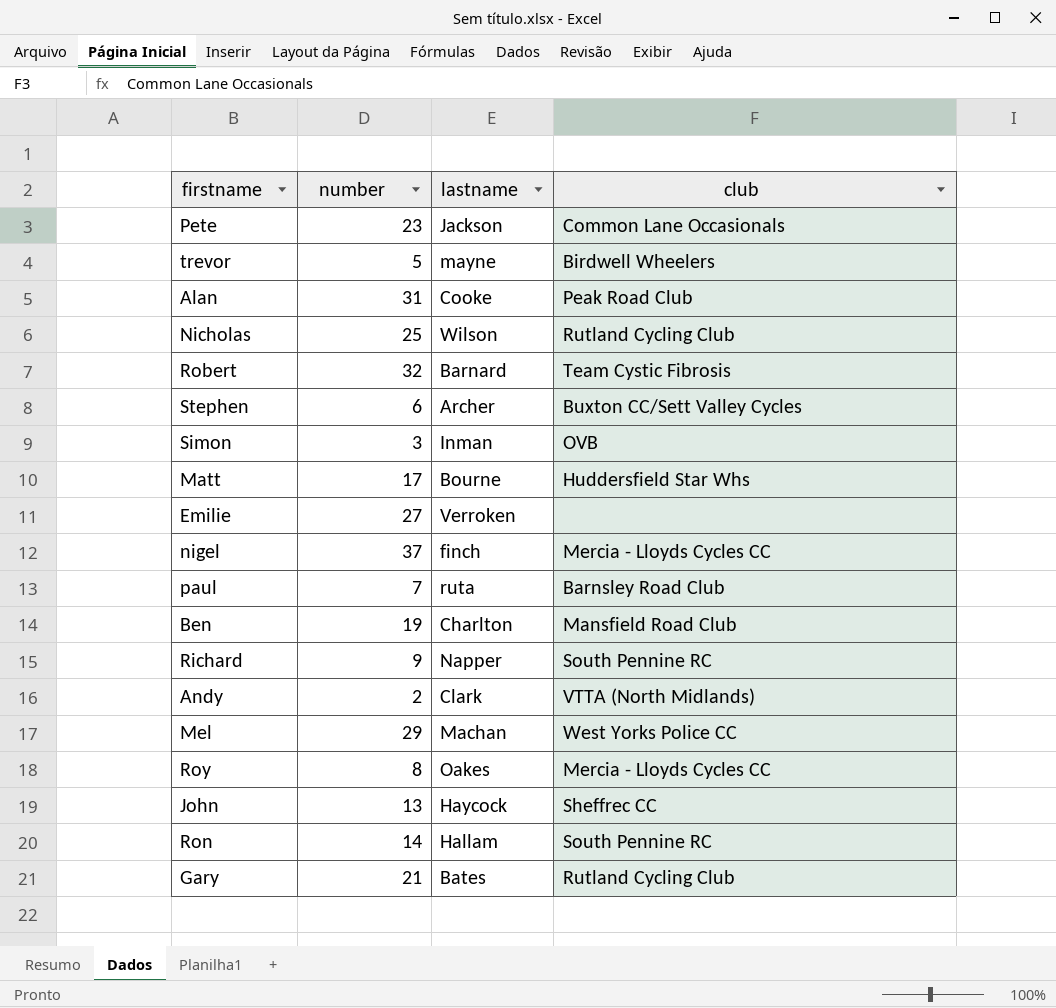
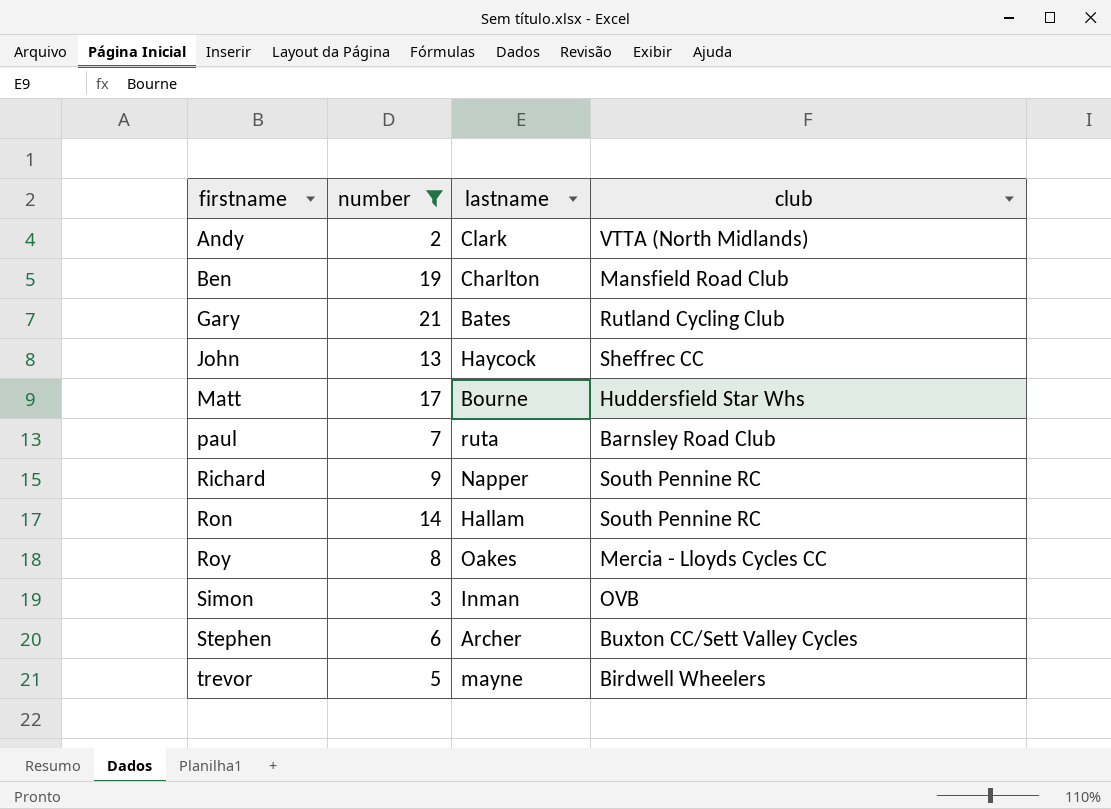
filter: none -> number <= 21
row order: none -> firstname ascending

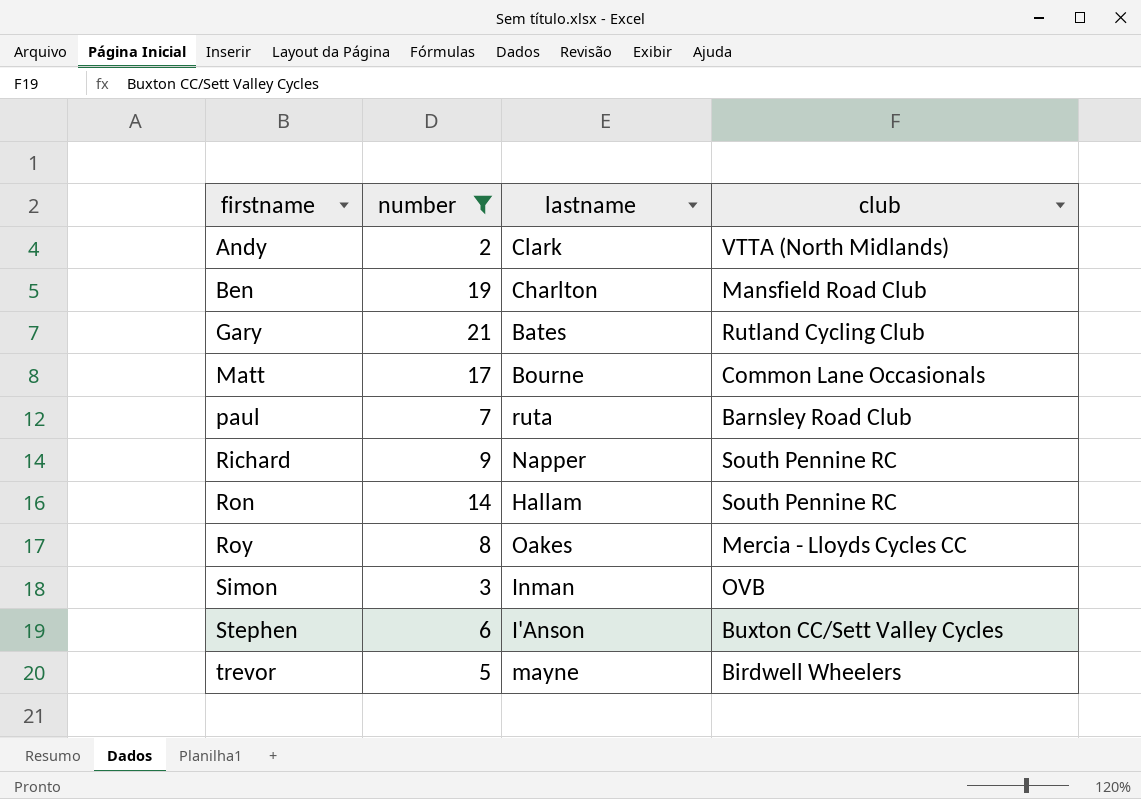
row John: 13 | Haycock | Sheffrec CC -> none
Matt | club: Huddersfield Star Whs -> Common Lane Occasionals
Stephen | lastname: Archer -> I'Anson

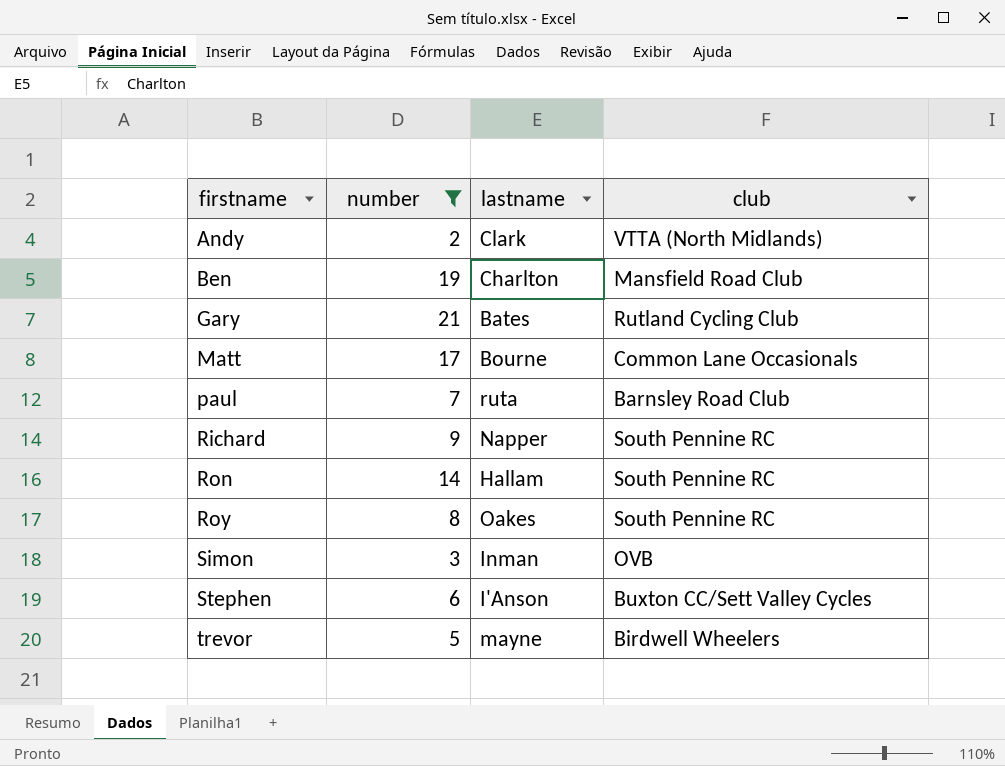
Roy | club: Mercia - Lloyds Cycles CC -> South Pennine RC

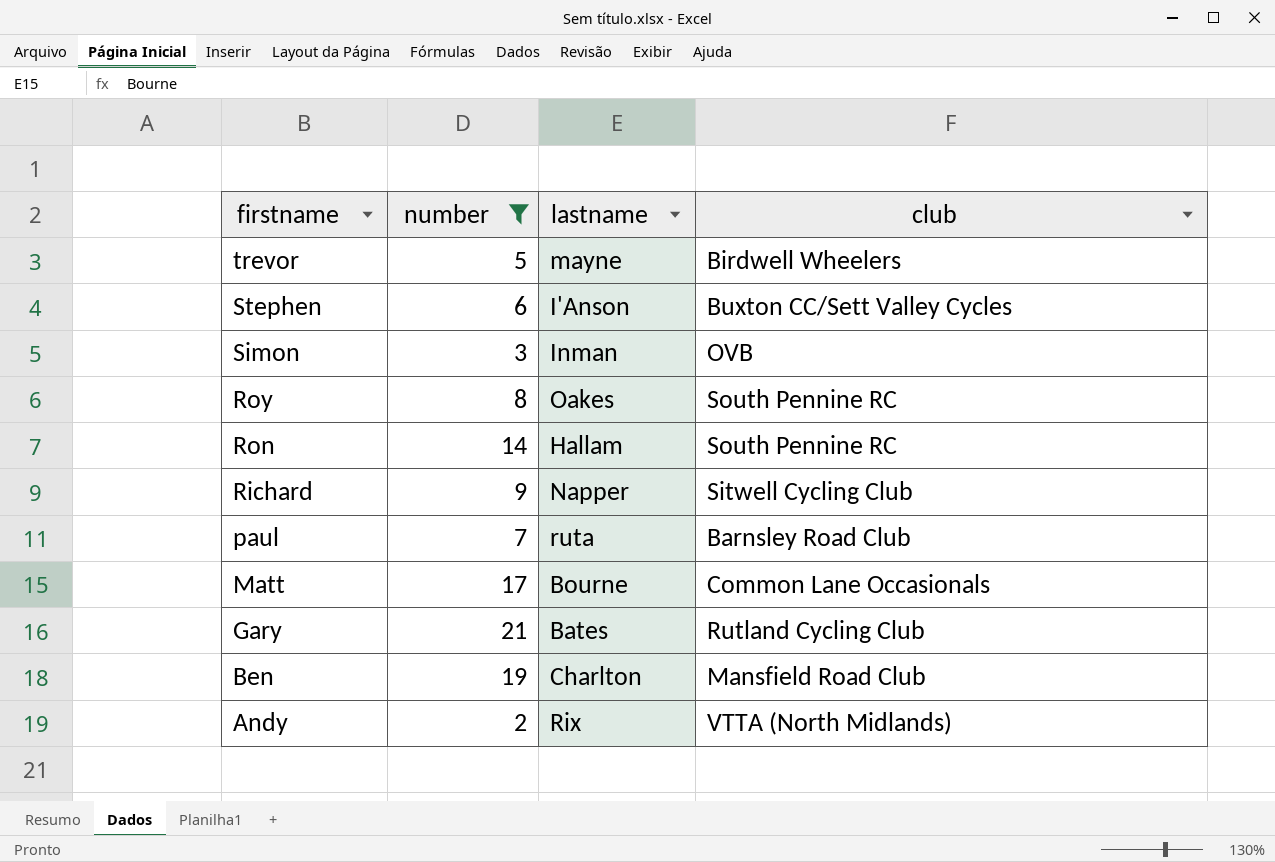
row order: firstname ascending -> firstname descending
Richard | club: South Pennine RC -> Sitwell Cycling Club
Andy | lastname: Clark -> Rix

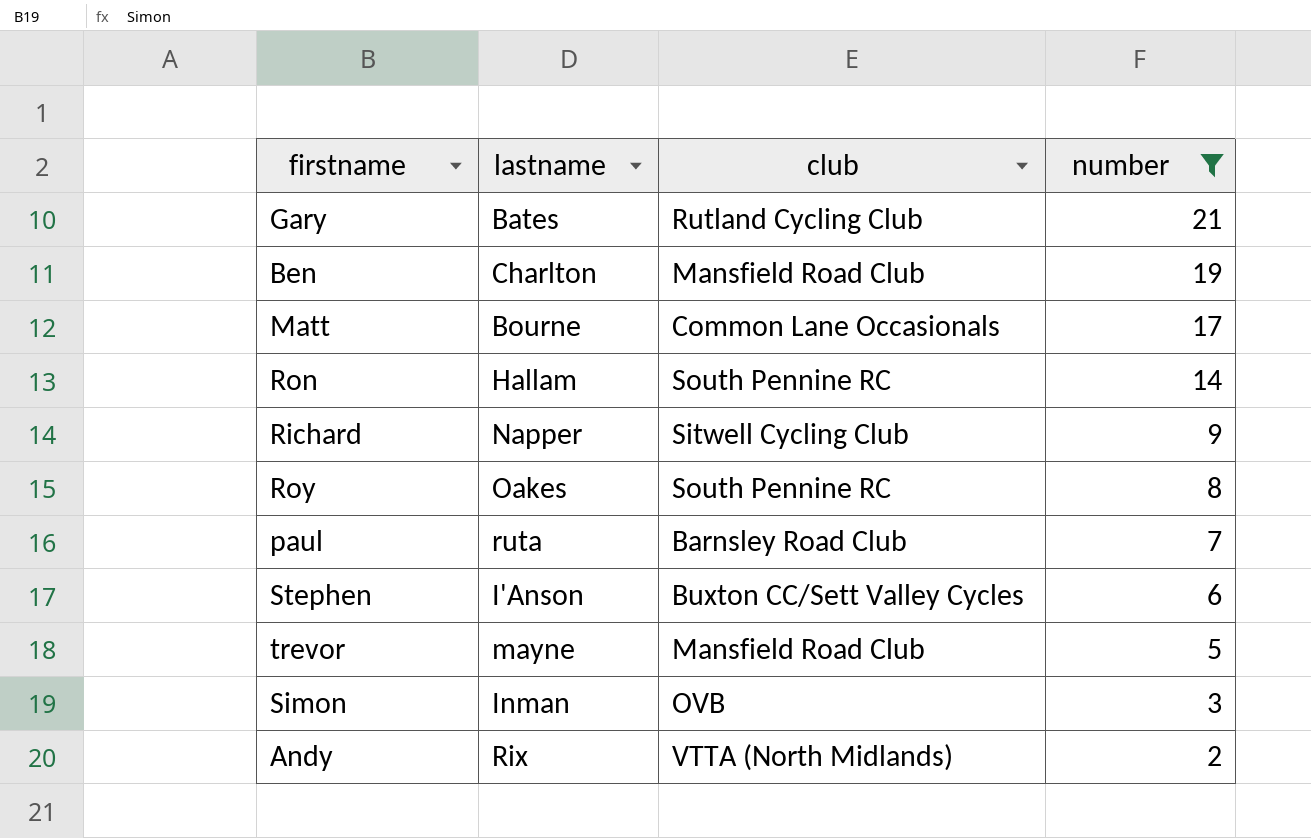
row order: firstname descending -> number descending
column number | position: 2 -> 4
trevor | club: Birdwell Wheelers -> Mansfield Road Club

